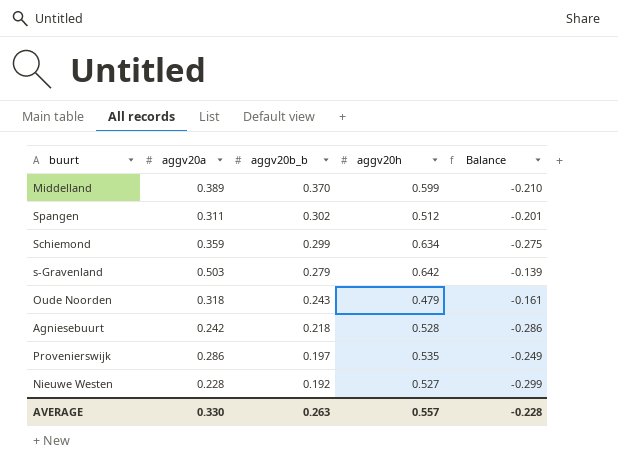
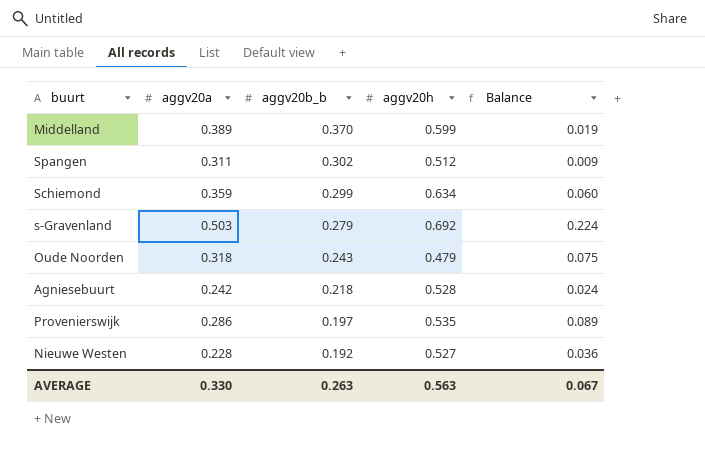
column Balance | formula: [aggv20a] - [aggv20h] -> [aggv20a] - [aggv20b_b]
s-Gravenland | aggv20h: 0.642 -> 0.692
AVERAGE | aggv20h: 0.557 -> 0.563
AVERAGE | Balance: -0.228 -> 0.067

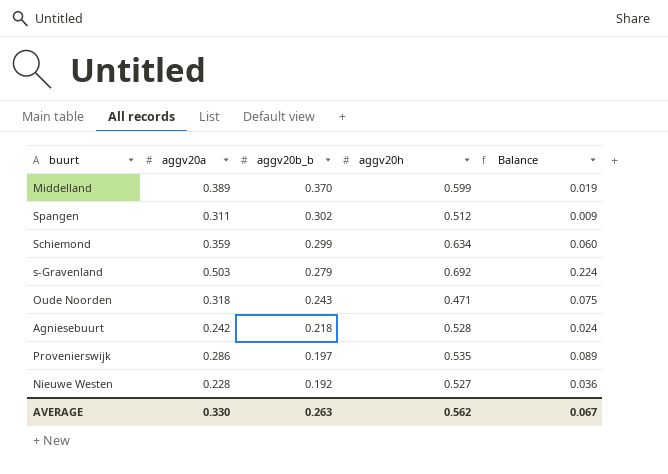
Oude Noorden | aggv20h: 0.479 -> 0.471
AVERAGE | aggv20h: 0.563 -> 0.562

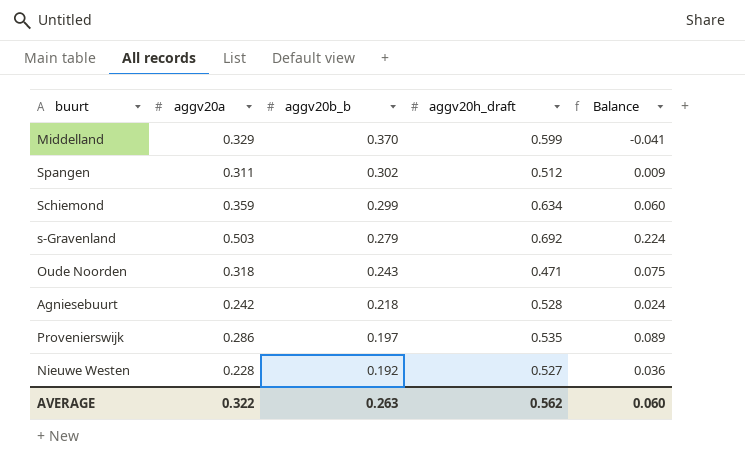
column name: aggv20h -> aggv20h_draft
Middelland | aggv20a: 0.389 -> 0.329
Middelland | Balance: 0.019 -> -0.041
AVERAGE | aggv20a: 0.330 -> 0.322
AVERAGE | Balance: 0.067 -> 0.060

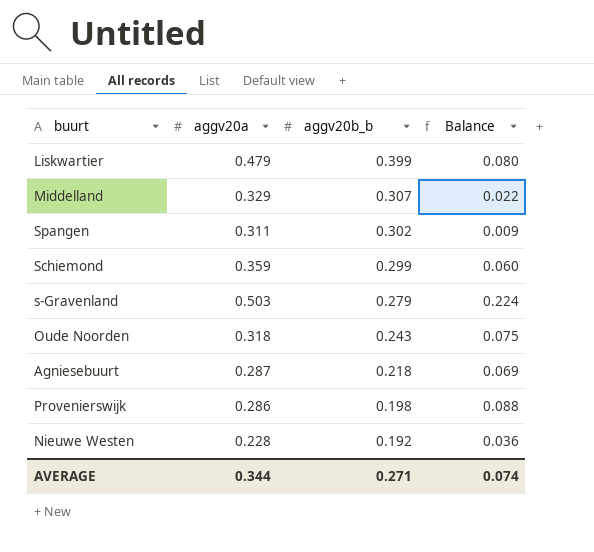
column aggv20h_draft | position: 4 -> none
row Liskwartier: none -> 0.479 | 0.399 | 0.080
Middelland | aggv20b_b: 0.370 -> 0.307
Middelland | Balance: -0.041 -> 0.022
Agniesebuurt | aggv20a: 0.242 -> 0.287
Agniesebuurt | Balance: 0.024 -> 0.069
Provenierswijk | aggv20b_b: 0.197 -> 0.198
Provenierswijk | Balance: 0.089 -> 0.088
AVERAGE | aggv20a: 0.322 -> 0.344
AVERAGE | aggv20b_b: 0.263 -> 0.271
AVERAGE | Balance: 0.060 -> 0.074

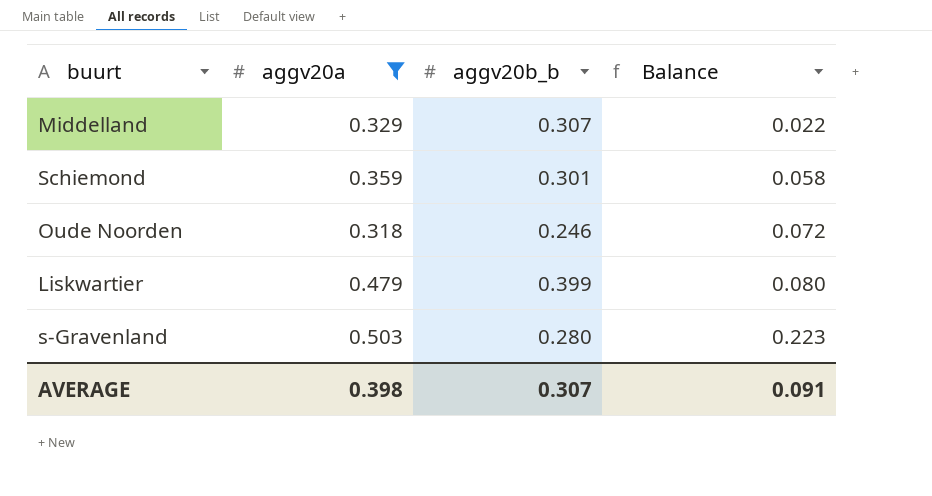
filter: none -> aggv20a >= 0.318
row order: aggv20b_b descending -> Balance ascending
Schiemond | aggv20b_b: 0.299 -> 0.301
Schiemond | Balance: 0.060 -> 0.058
Oude Noorden | aggv20b_b: 0.243 -> 0.246
Oude Noorden | Balance: 0.075 -> 0.072
s-Gravenland | aggv20b_b: 0.279 -> 0.280
s-Gravenland | Balance: 0.224 -> 0.223
AVERAGE | aggv20a: 0.344 -> 0.398
AVERAGE | aggv20b_b: 0.271 -> 0.307
AVERAGE | Balance: 0.074 -> 0.091

